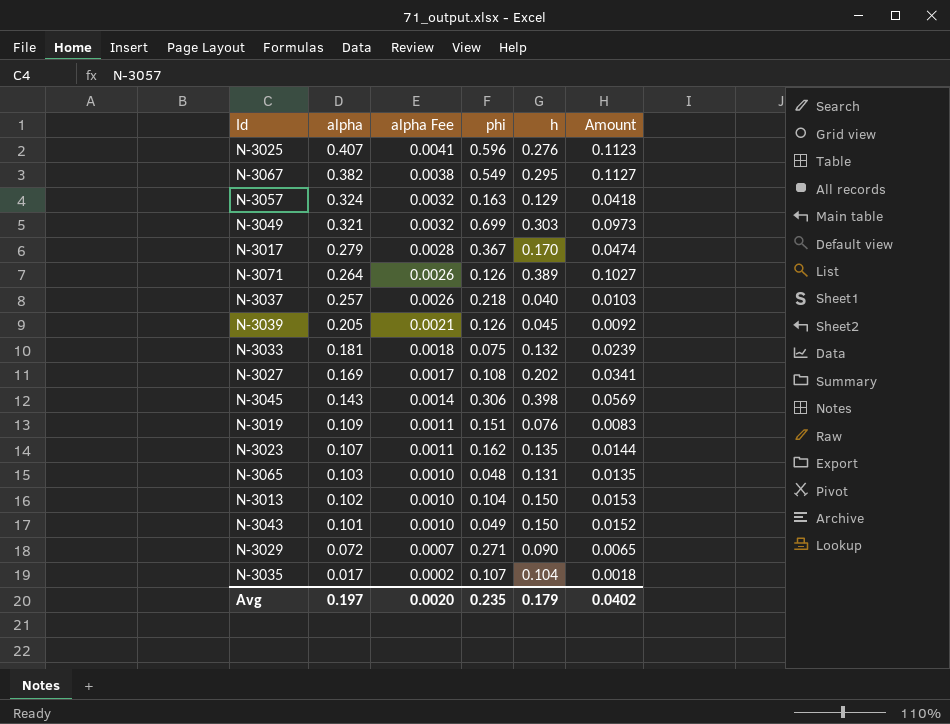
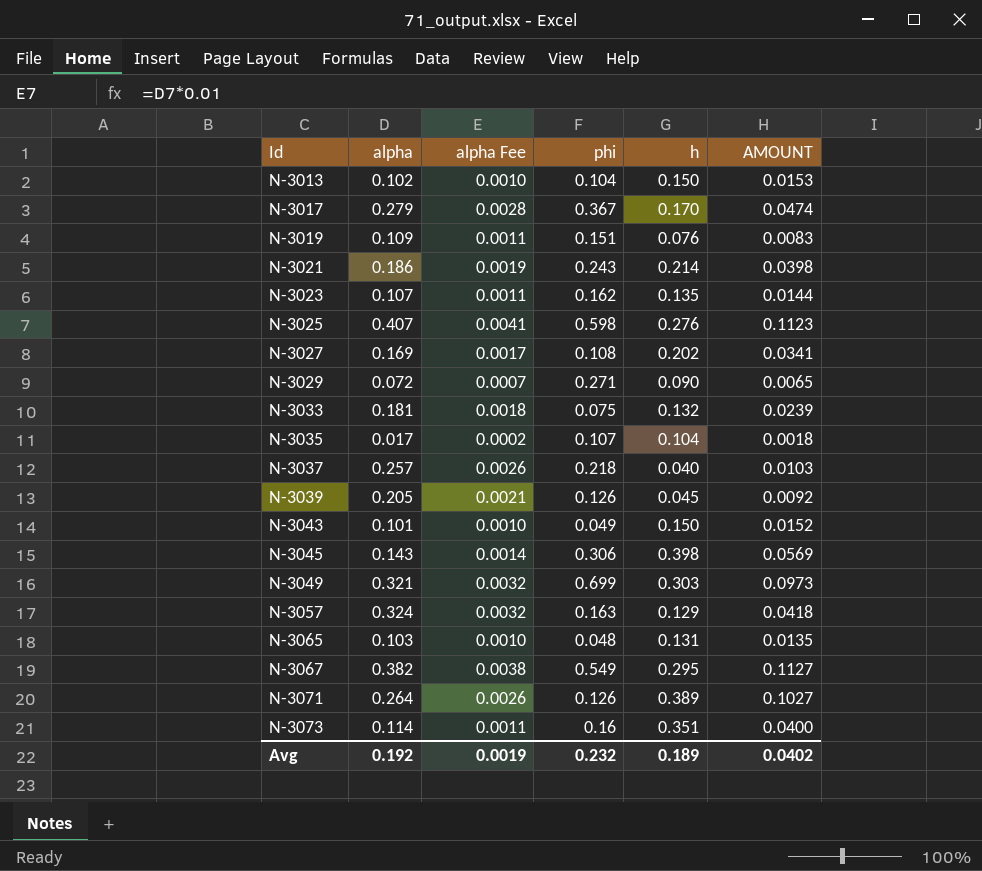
row order: alpha descending -> Id ascending
column name: Amount -> AMOUNT
row N-3021: none -> 0.186 | 0.0019 | 0.243 | 0.214 | 0.0398
N-3025 | phi: 0.596 -> 0.598
row N-3073: none -> 0.114 | 0.0011 | 0.16 | 0.351 | 0.0400
Avg | alpha: 0.197 -> 0.192
Avg | alpha Fee: 0.0020 -> 0.0019
Avg | phi: 0.235 -> 0.232
Avg | h: 0.179 -> 0.189

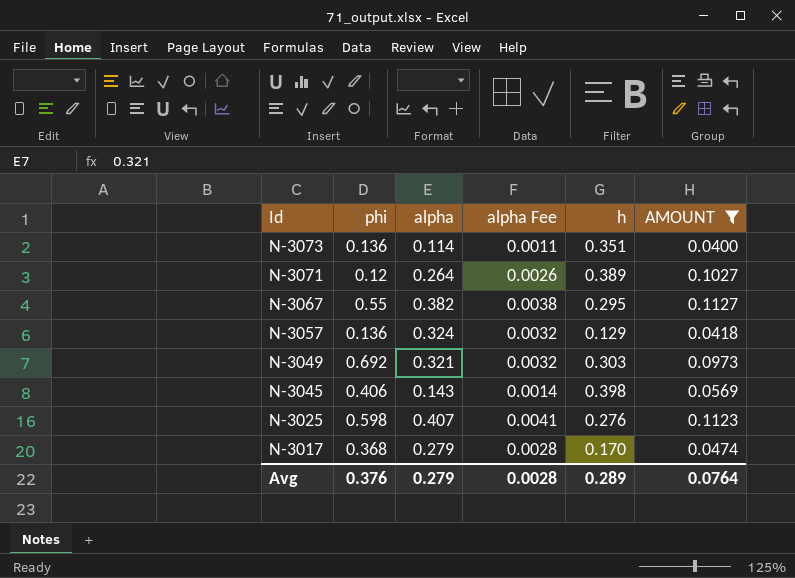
filter: none -> AMOUNT >= 0.0400
row order: Id ascending -> Id descending
column phi | position: 4 -> 2
N-3073 | phi: 0.16 -> 0.136
N-3071 | phi: 0.126 -> 0.12
N-3067 | phi: 0.549 -> 0.55
N-3057 | phi: 0.163 -> 0.136
N-3049 | phi: 0.699 -> 0.692
N-3045 | phi: 0.306 -> 0.406
N-3017 | phi: 0.367 -> 0.368
Avg | phi: 0.232 -> 0.376
Avg | alpha: 0.192 -> 0.279
Avg | alpha Fee: 0.0019 -> 0.0028
Avg | h: 0.189 -> 0.289
Avg | AMOUNT: 0.0402 -> 0.0764

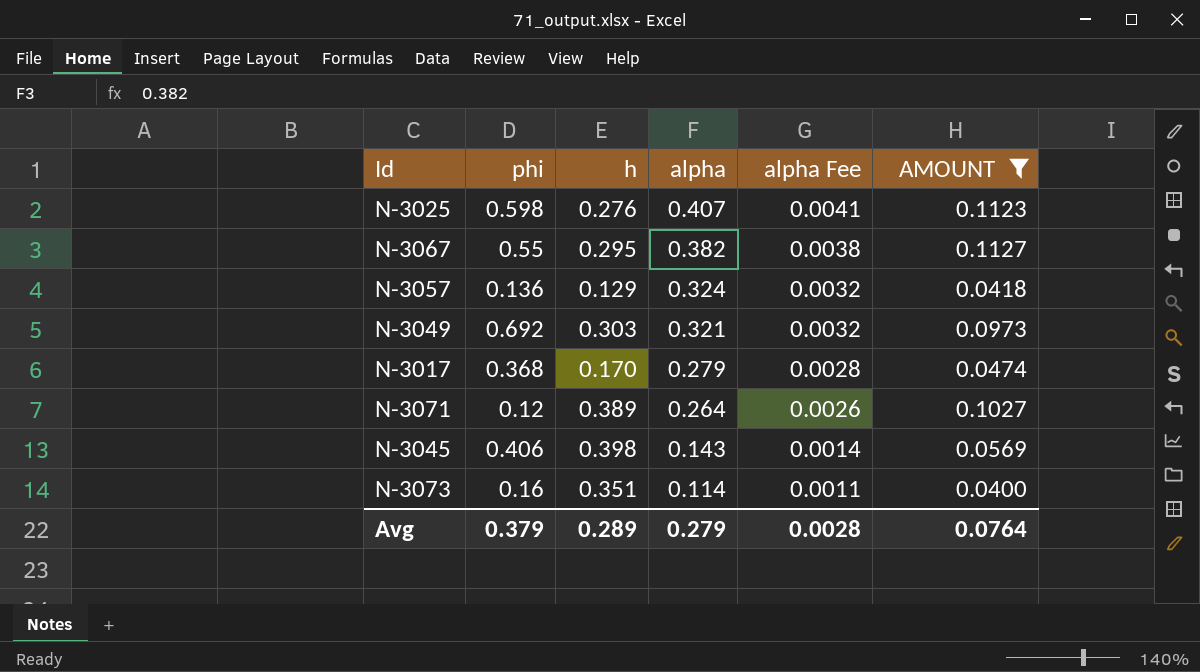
row order: Id descending -> alpha descending
column h | position: 5 -> 3
N-3073 | phi: 0.136 -> 0.16
Avg | phi: 0.376 -> 0.379

